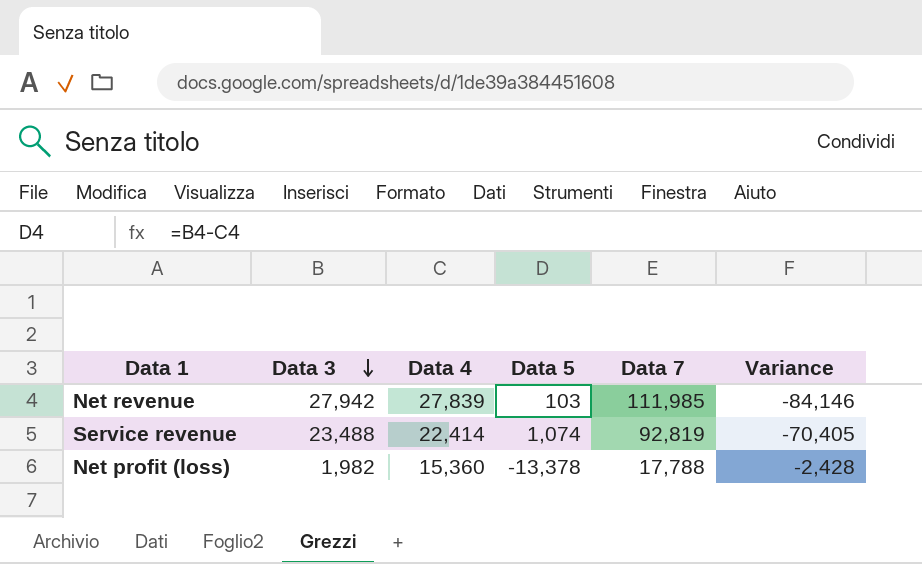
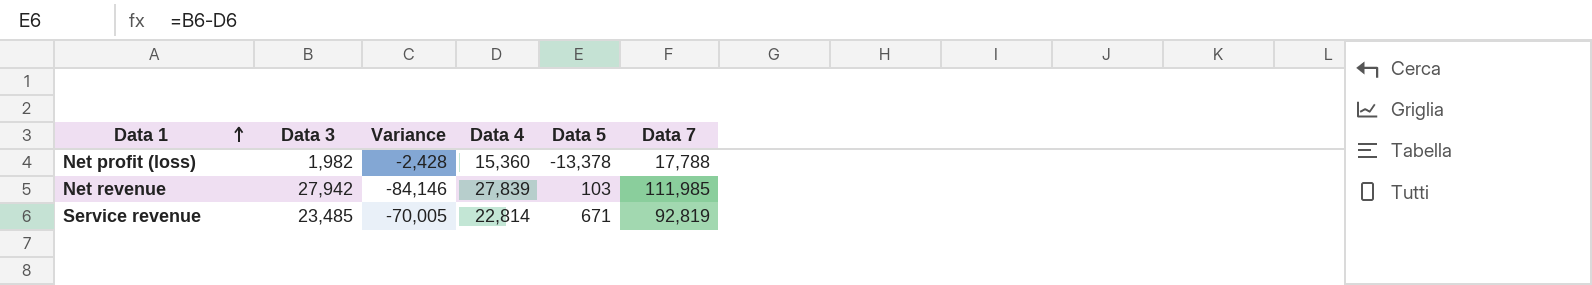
row order: Data 3 descending -> Data 1 ascending
column Variance | position: 6 -> 3
Service revenue | Data 3: 23,488 -> 23,485
Service revenue | Variance: -70,405 -> -70,005
Service revenue | Data 4: 22,414 -> 22,814
Service revenue | Data 5: 1,074 -> 671

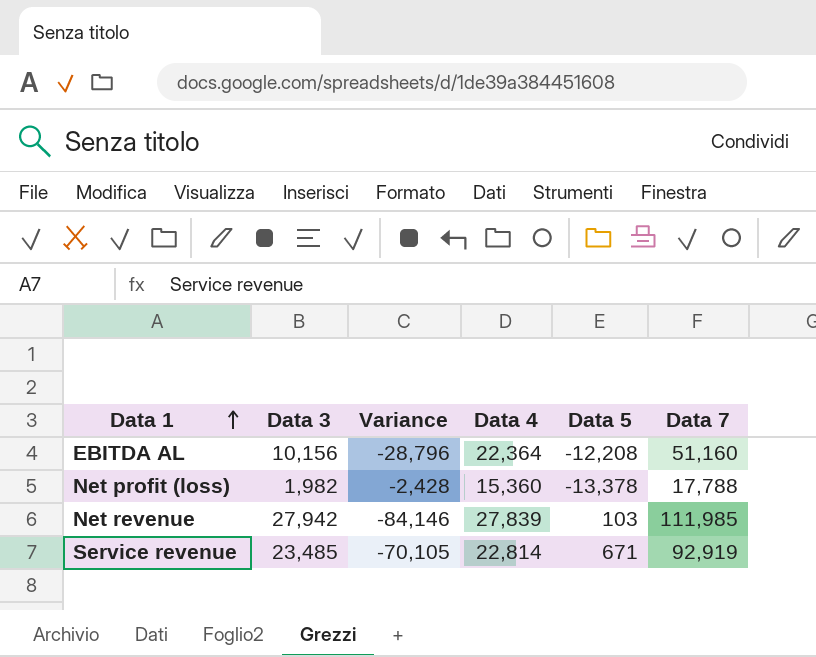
row EBITDA AL: none -> 10,156 | -28,796 | 22,364 | -12,208 | 51,160
Service revenue | Variance: -70,005 -> -70,105
Service revenue | Data 7: 92,819 -> 92,919

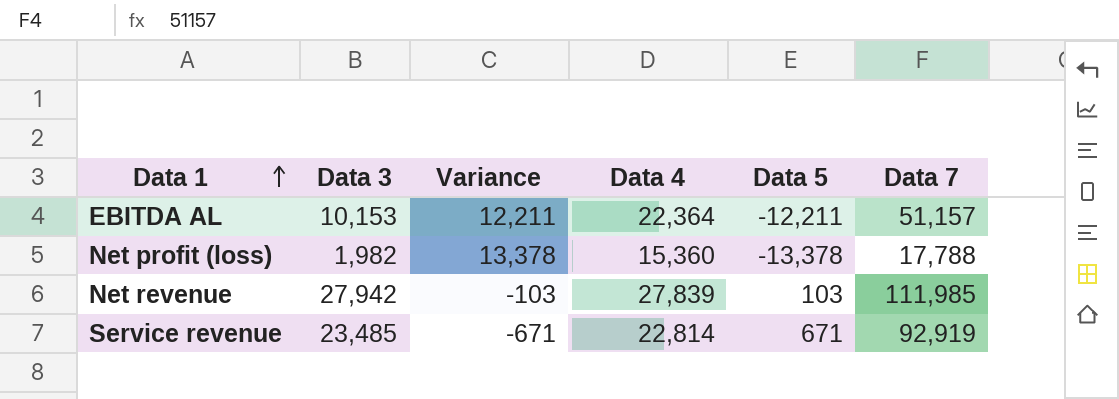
column Variance | formula: [Data 4] - [Data 7] -> [Data 4] - [Data 3]
EBITDA AL | Data 3: 10,156 -> 10,153
EBITDA AL | Data 5: -12,208 -> -12,211
EBITDA AL | Data 7: 51,160 -> 51,157

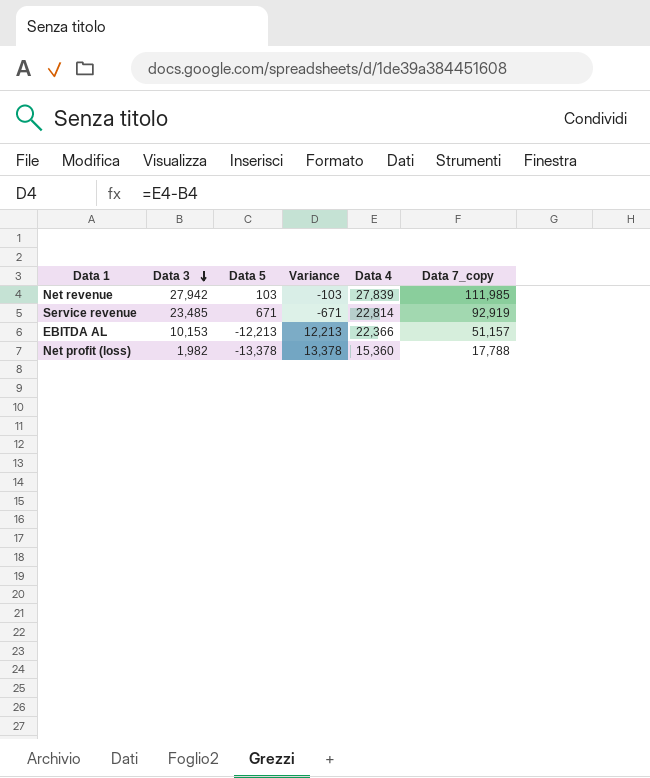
row order: Data 1 ascending -> Data 3 descending
column Data 5 | position: 5 -> 3
column name: Data 7 -> Data 7_copy
EBITDA AL | Data 5: -12,211 -> -12,213
EBITDA AL | Variance: 12,211 -> 12,213
EBITDA AL | Data 4: 22,364 -> 22,366

